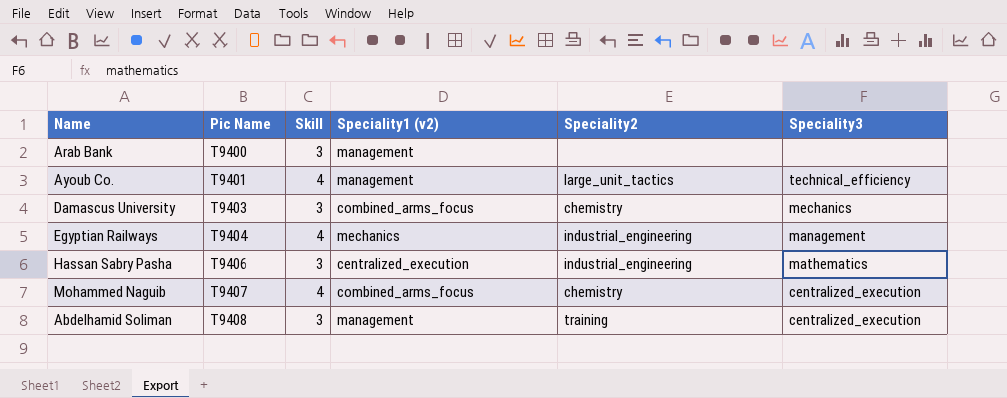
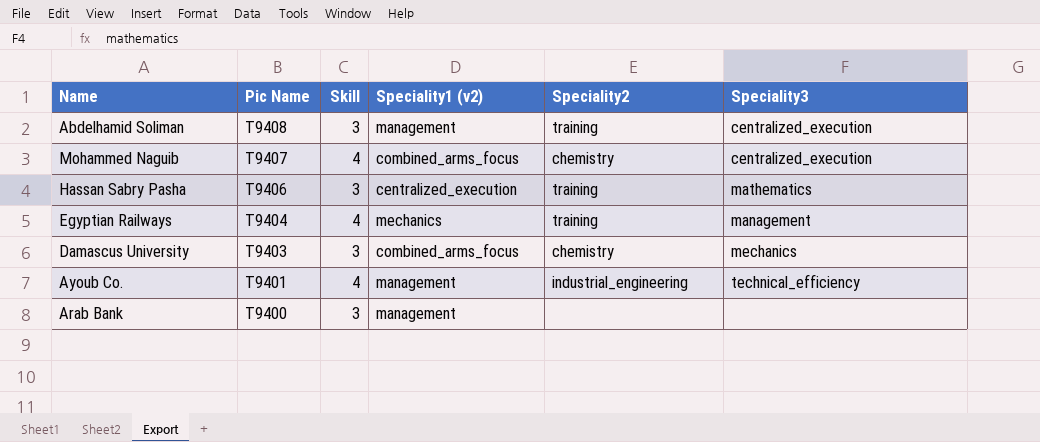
row order: Pic Name ascending -> Pic Name descending
Hassan Sabry Pasha | Speciality2: industrial_engineering -> training
Egyptian Railways | Speciality2: industrial_engineering -> training
Ayoub Co. | Speciality2: large_unit_tactics -> industrial_engineering

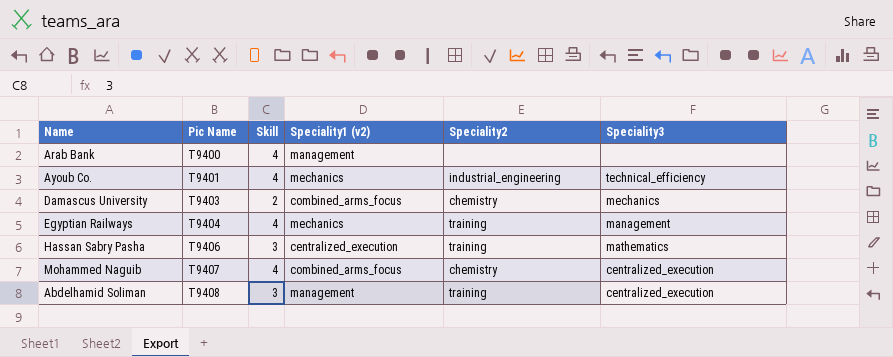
row order: Pic Name descending -> Pic Name ascending
Arab Bank | Skill: 3 -> 4
Ayoub Co. | Speciality1 (v2): management -> mechanics
Damascus University | Skill: 3 -> 2

